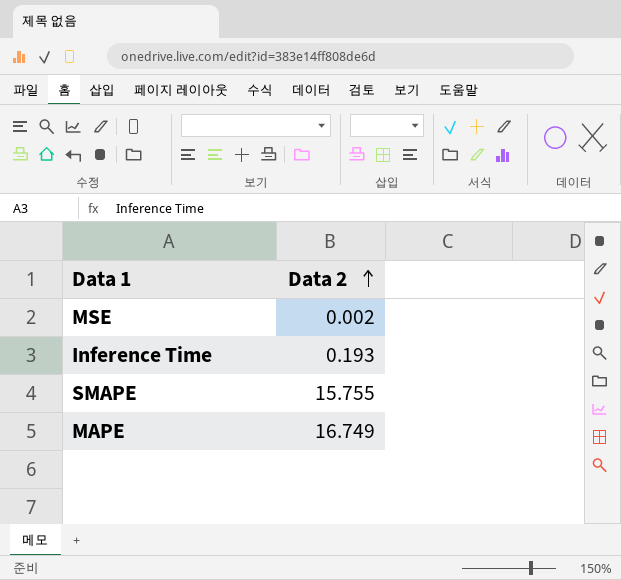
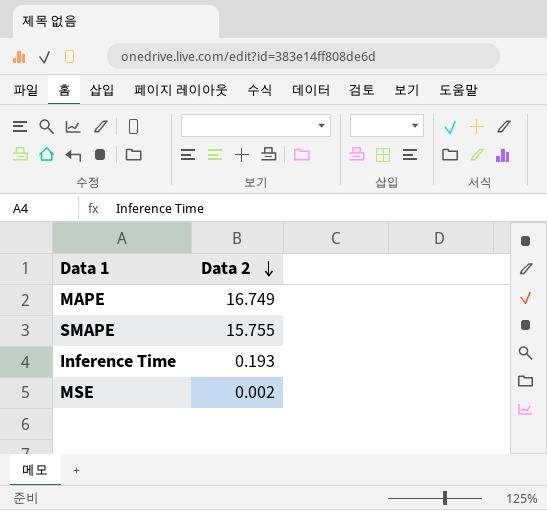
row order: Data 2 ascending -> Data 2 descending

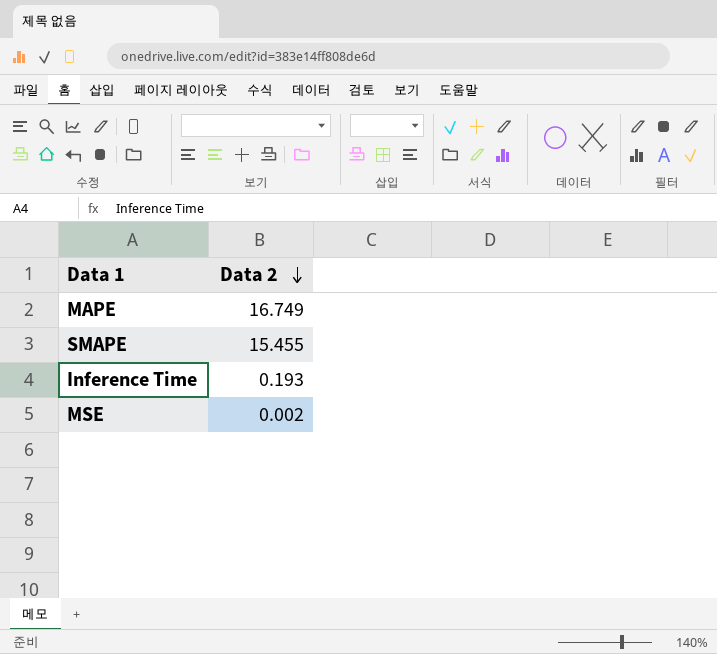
SMAPE | Data 2: 15.755 -> 15.455

